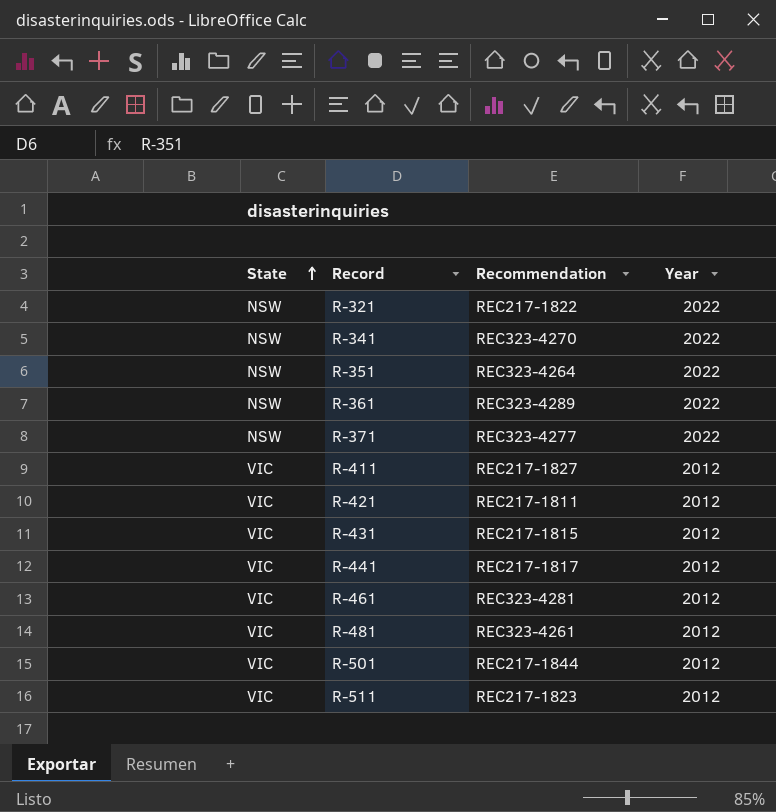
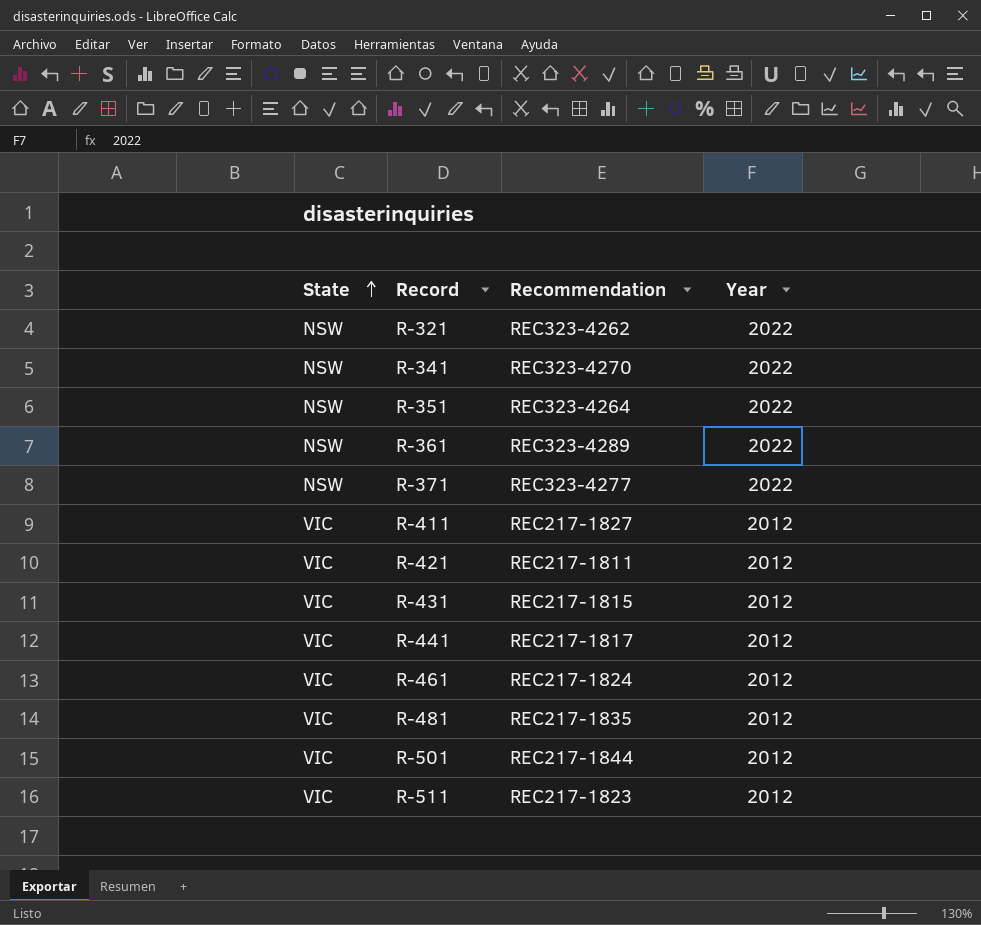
R-321 | Recommendation: REC217-1822 -> REC323-4262
R-461 | Recommendation: REC323-4281 -> REC217-1824
R-481 | Recommendation: REC323-4261 -> REC217-1835

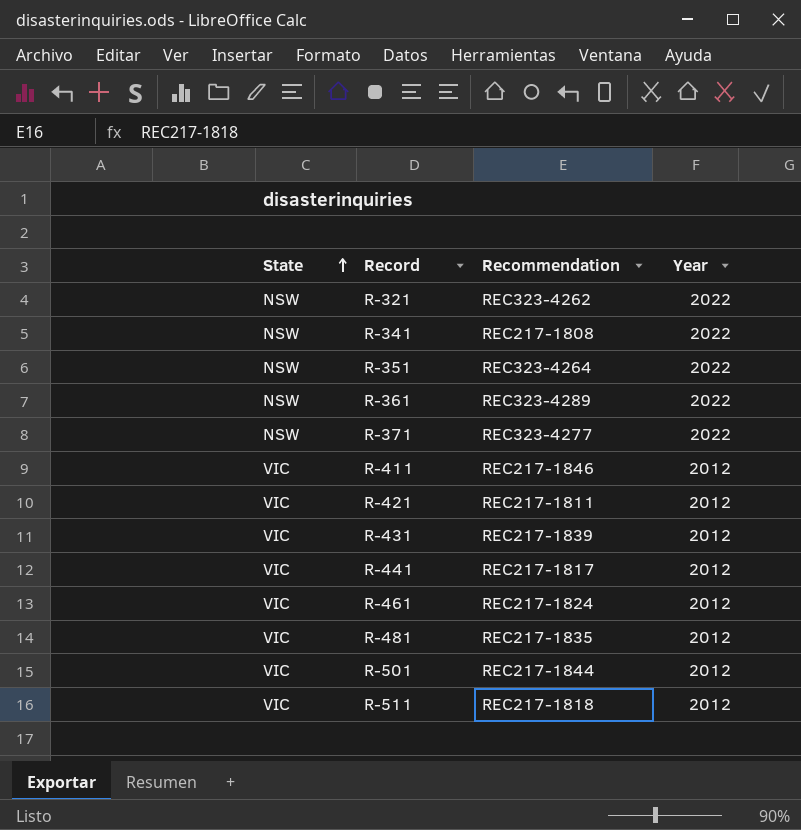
R-341 | Recommendation: REC323-4270 -> REC217-1808
R-411 | Recommendation: REC217-1827 -> REC217-1846
R-431 | Recommendation: REC217-1815 -> REC217-1839
R-511 | Recommendation: REC217-1823 -> REC217-1818

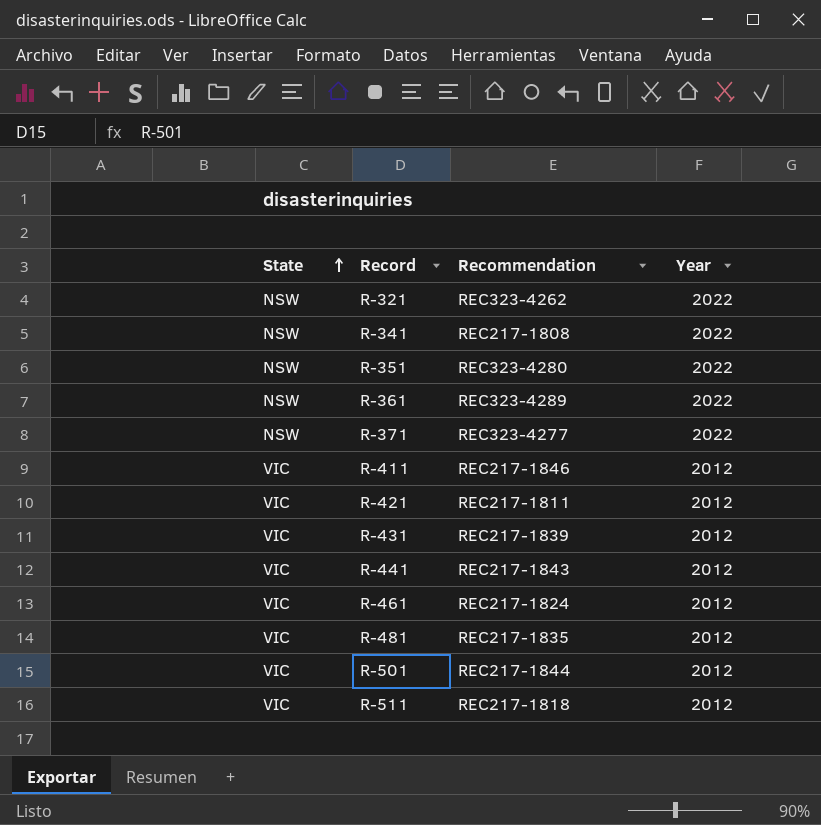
R-351 | Recommendation: REC323-4264 -> REC323-4280
R-441 | Recommendation: REC217-1817 -> REC217-1843

